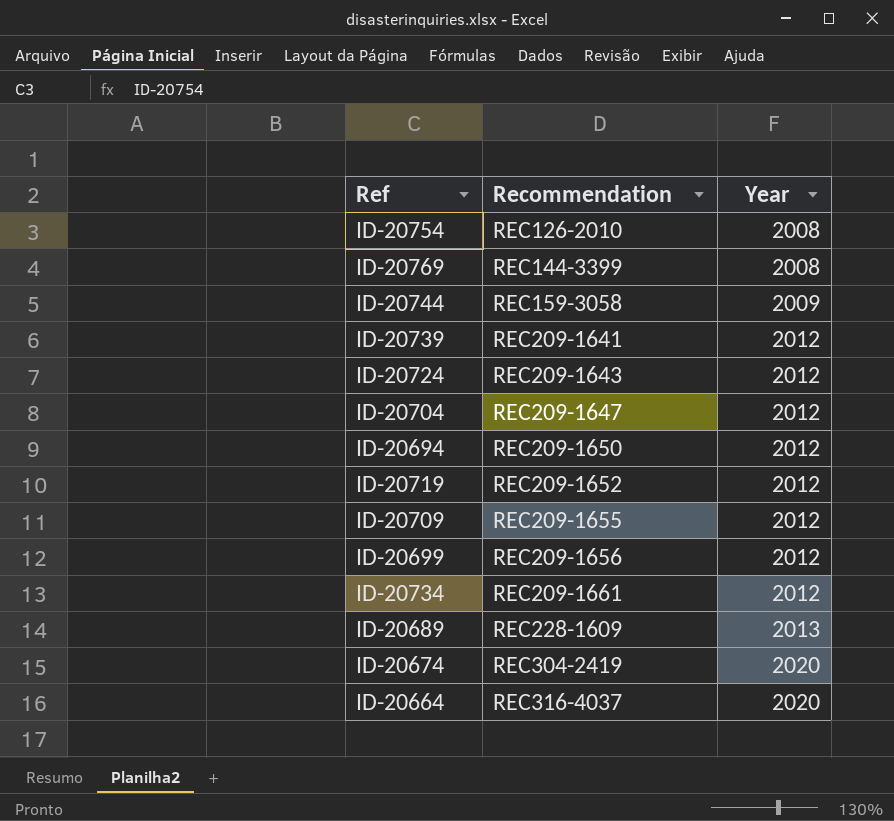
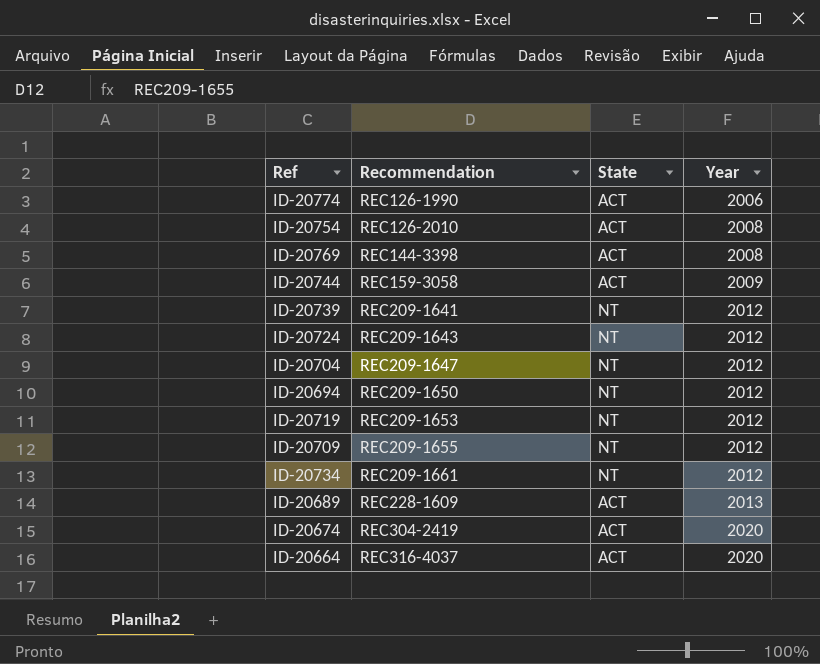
column State | position: none -> 3
row ID-20699: REC209-1656 | 2012 -> none
row ID-20774: none -> REC126-1990 | ACT | 2006
ID-20769 | Recommendation: REC144-3399 -> REC144-3398
ID-20719 | Recommendation: REC209-1652 -> REC209-1653

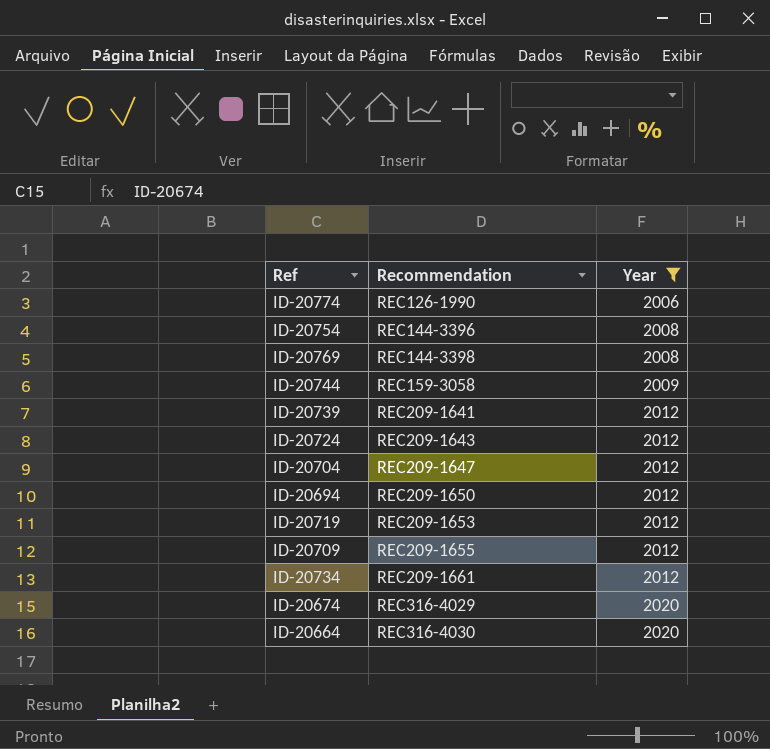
filter: none -> Year != 2013
column State | position: 3 -> none
ID-20754 | Recommendation: REC126-2010 -> REC144-3396
ID-20674 | Recommendation: REC304-2419 -> REC316-4029
ID-20664 | Recommendation: REC316-4037 -> REC316-4030

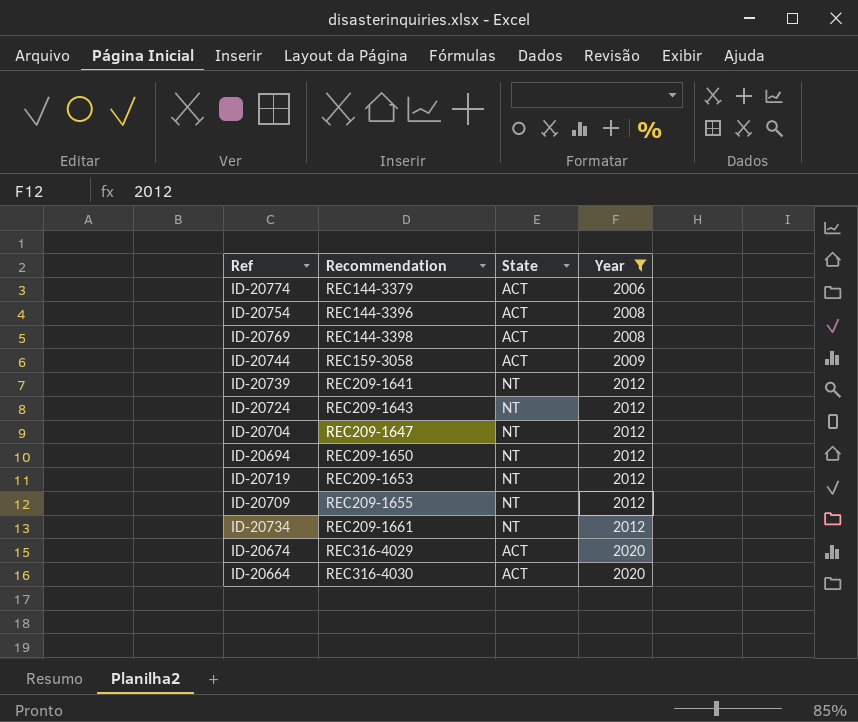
column State | position: none -> 3
ID-20774 | Recommendation: REC126-1990 -> REC144-3379

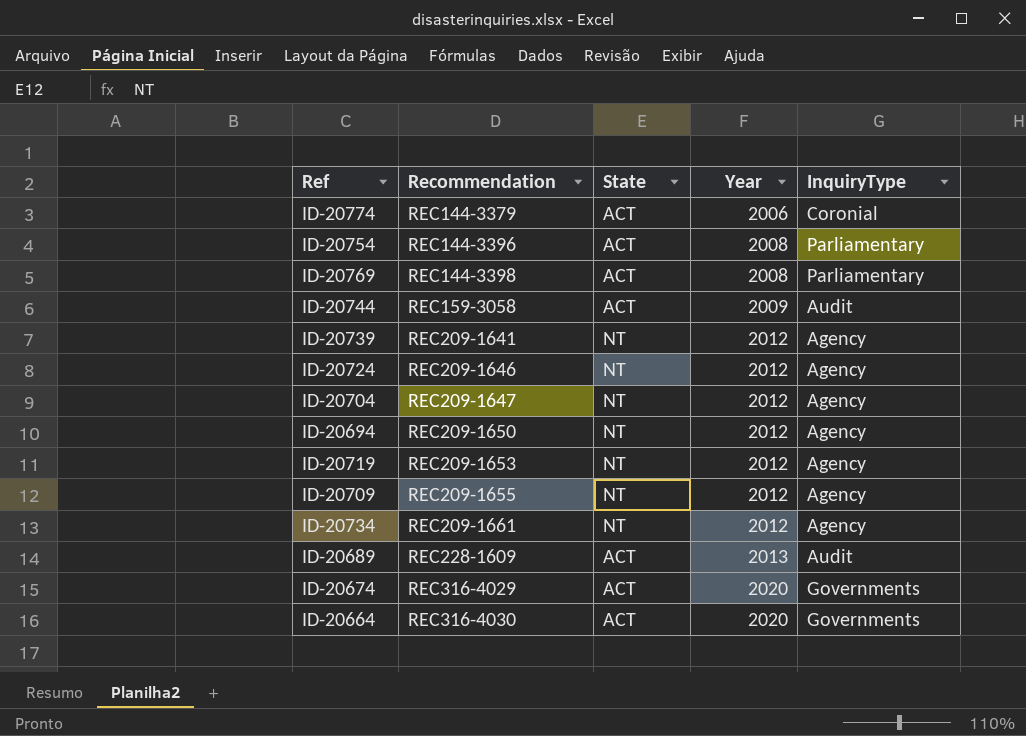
filter: Year != 2013 -> none
column InquiryType | position: none -> 5
ID-20724 | Recommendation: REC209-1643 -> REC209-1646

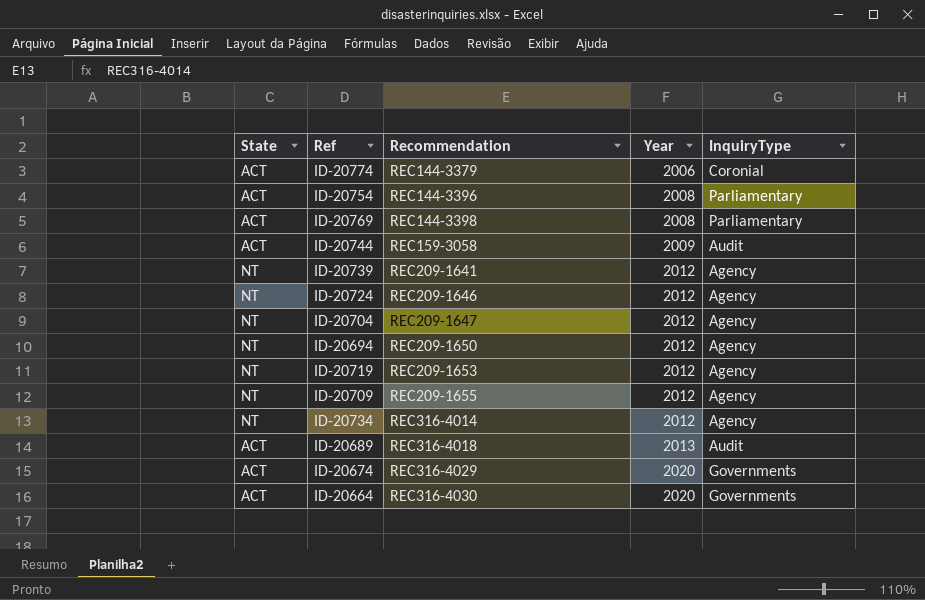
column State | position: 3 -> 1
ID-20734 | Recommendation: REC209-1661 -> REC316-4014
ID-20689 | Recommendation: REC228-1609 -> REC316-4018

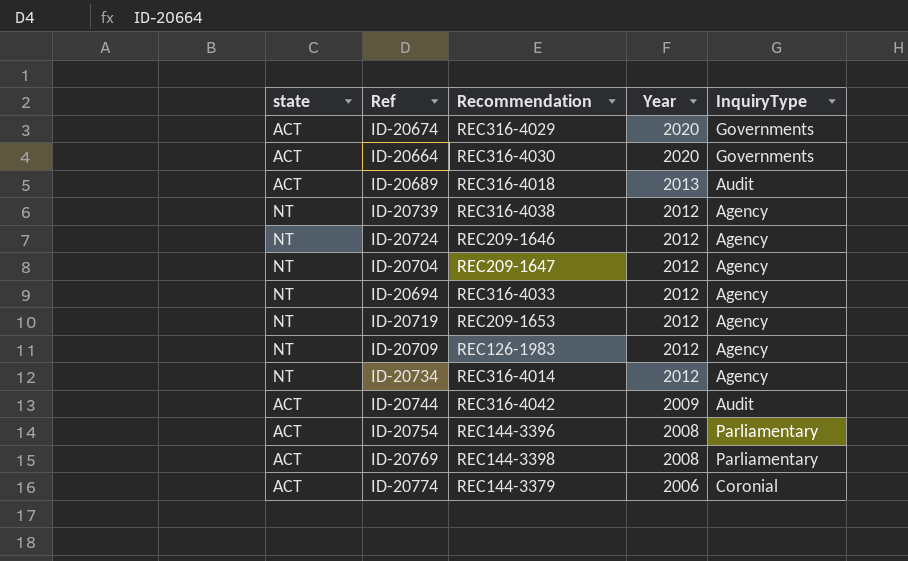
row order: Recommendation ascending -> Year descending
column name: State -> state
ID-20739 | Recommendation: REC209-1641 -> REC316-4038
ID-20694 | Recommendation: REC209-1650 -> REC316-4033
ID-20709 | Recommendation: REC209-1655 -> REC126-1983
ID-20744 | Recommendation: REC159-3058 -> REC316-4042

